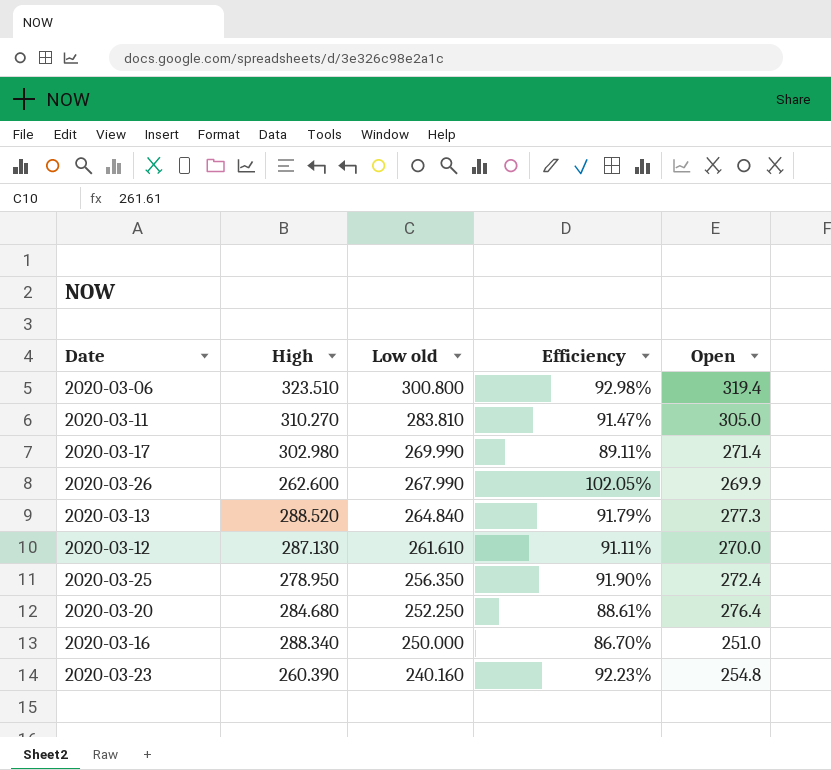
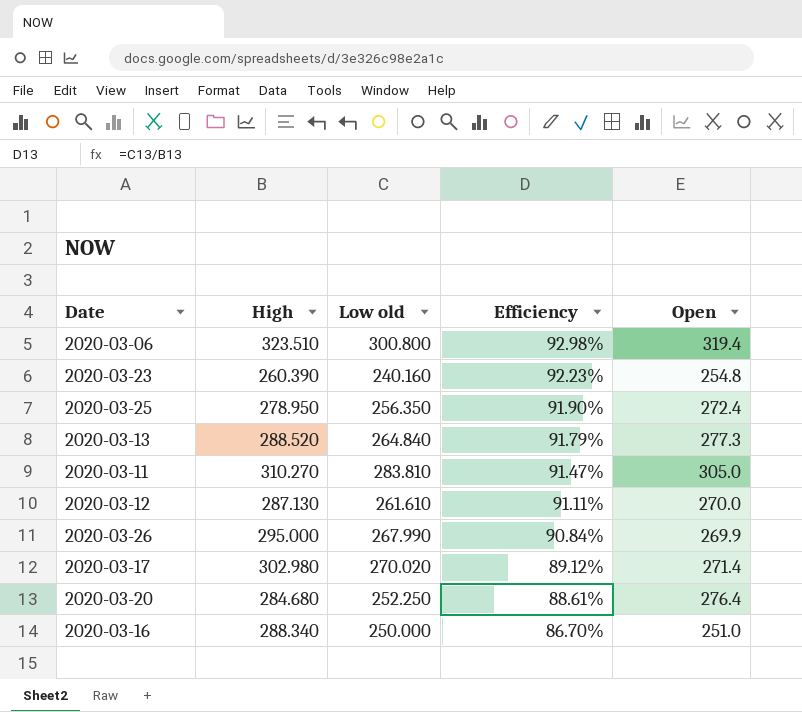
row order: Low old descending -> Efficiency descending
2020-03-26 | High: 262.600 -> 295.000
2020-03-26 | Efficiency: 102.05% -> 90.84%
2020-03-17 | Low old: 269.990 -> 270.020
2020-03-17 | Efficiency: 89.11% -> 89.12%

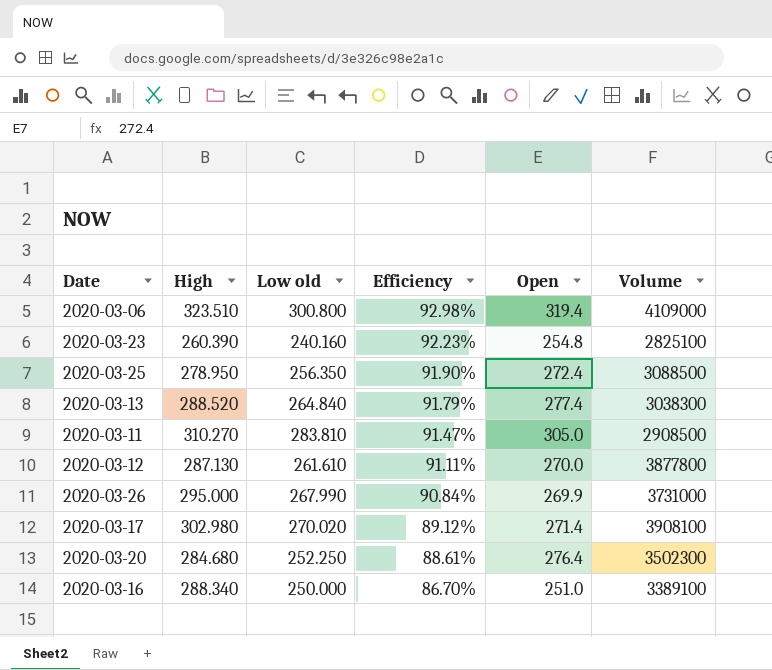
column Volume | position: none -> 6
2020-03-13 | Open: 277.3 -> 277.4

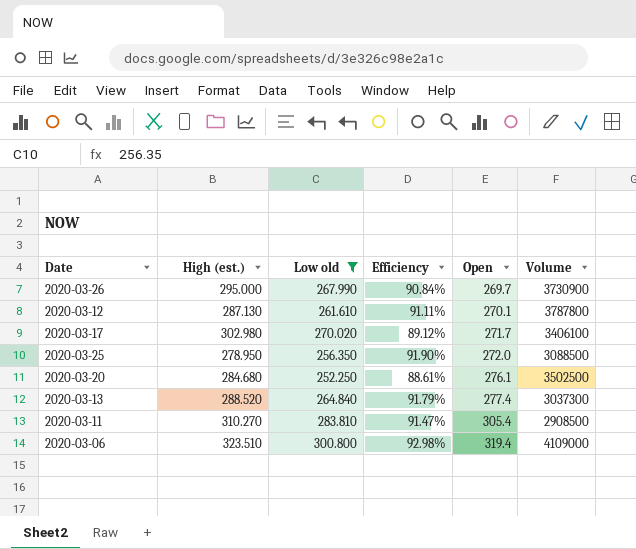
filter: none -> Low old >= 252.250
row order: Efficiency descending -> Open ascending
column name: High -> High (est.)
2020-03-26 | Open: 269.9 -> 269.7
2020-03-26 | Volume: 3731000 -> 3730900
2020-03-12 | Open: 270.0 -> 270.1
2020-03-12 | Volume: 3877800 -> 3787800
2020-03-17 | Open: 271.4 -> 271.7
2020-03-17 | Volume: 3908100 -> 3406100
2020-03-25 | Open: 272.4 -> 272.0
2020-03-20 | Open: 276.4 -> 276.1
2020-03-20 | Volume: 3502300 -> 3502500
2020-03-13 | Volume: 3038300 -> 3037300
2020-03-11 | Open: 305.0 -> 305.4

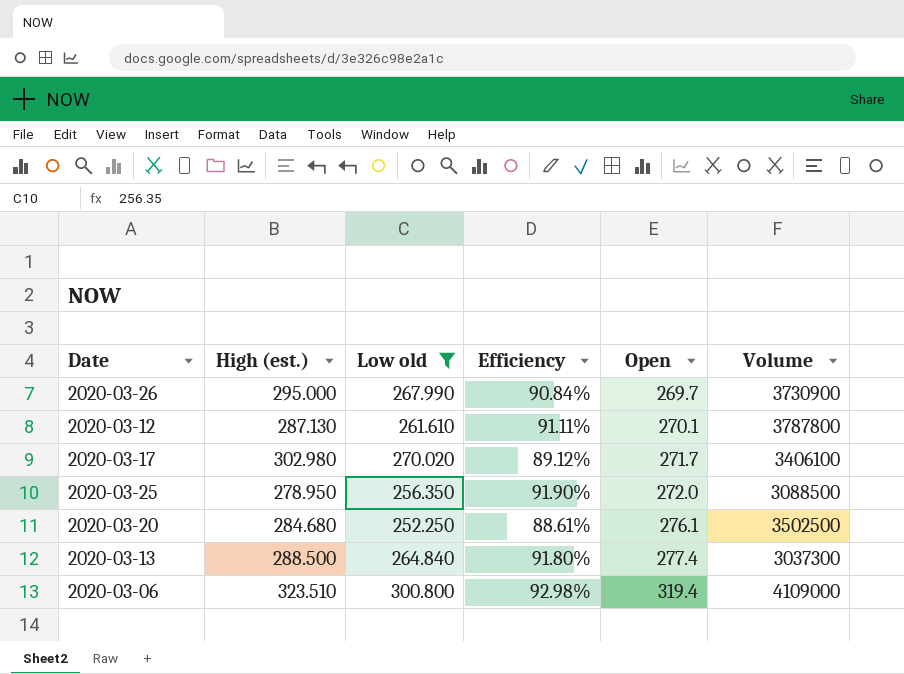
row 2020-03-11: 310.270 | 283.810 | 91.47% | 305.4 | 2908500 -> none
2020-03-13 | High (est.): 288.520 -> 288.500
2020-03-13 | Efficiency: 91.79% -> 91.80%

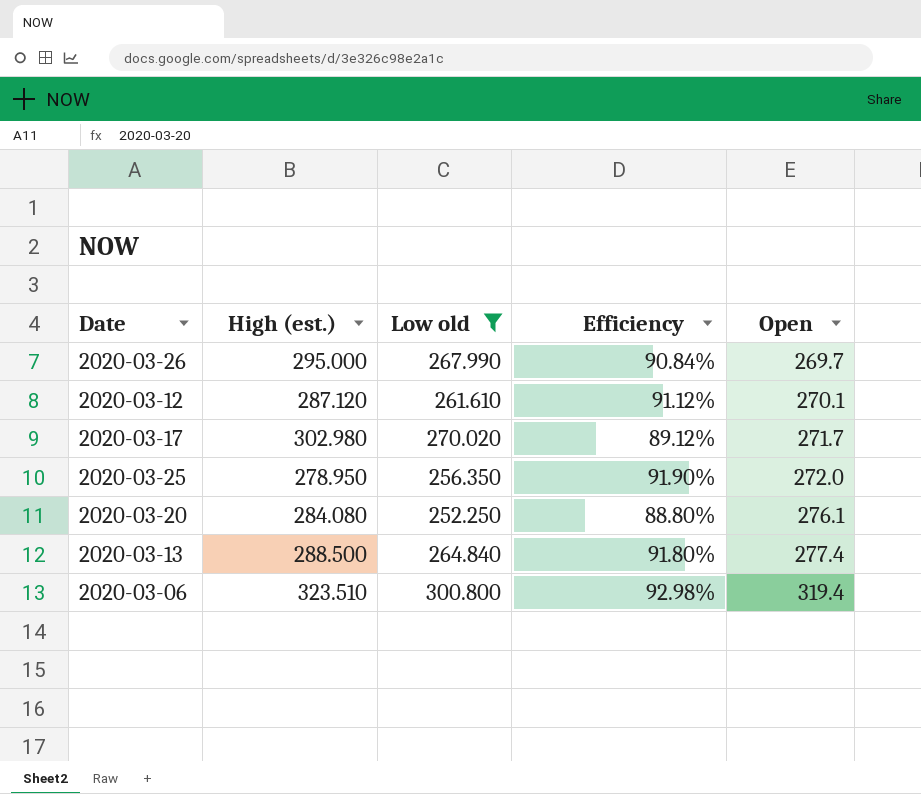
column Volume | position: 6 -> none
2020-03-12 | High (est.): 287.130 -> 287.120
2020-03-12 | Efficiency: 91.11% -> 91.12%
2020-03-20 | High (est.): 284.680 -> 284.080
2020-03-20 | Efficiency: 88.61% -> 88.80%

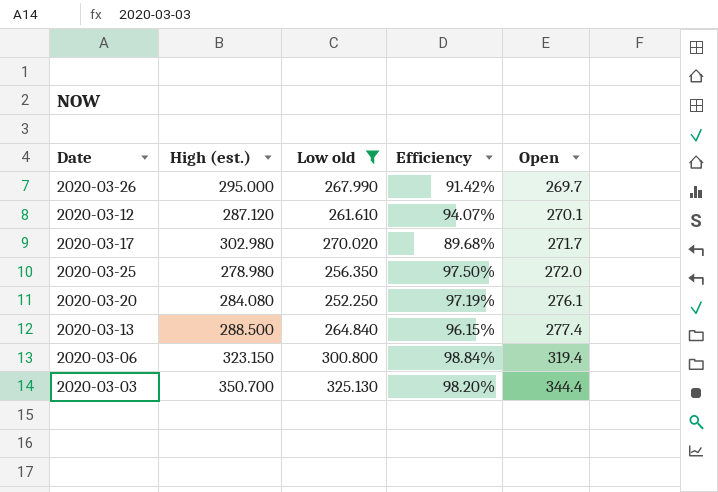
column Efficiency | formula: [Low old] / [High (est.)] -> [Open] / [High (est.)]
2020-03-25 | High (est.): 278.950 -> 278.980
2020-03-06 | High (est.): 323.510 -> 323.150
row 2020-03-03: none -> 350.700 | 325.130 | 98.20% | 344.4

